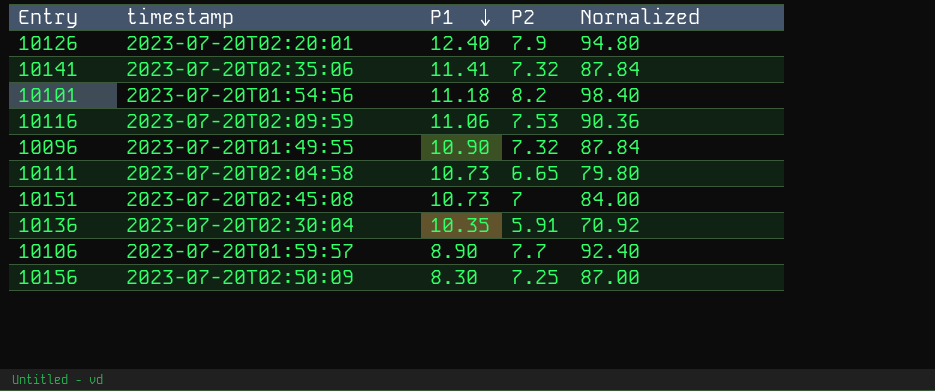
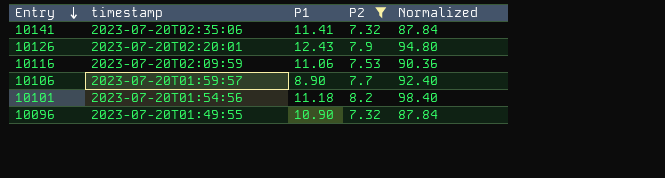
filter: none -> P2 >= 7.32
row order: P1 descending -> Entry descending
10126 | P1: 12.40 -> 12.43

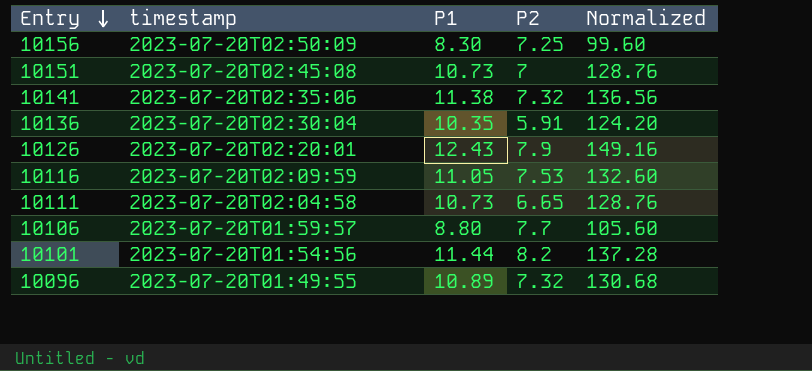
filter: P2 >= 7.32 -> none
column Normalized | formula: [P2] * 12 -> [P1] * 12
10141 | P1: 11.41 -> 11.38
10116 | P1: 11.06 -> 11.05
10106 | P1: 8.90 -> 8.80
10101 | P1: 11.18 -> 11.44
10096 | P1: 10.90 -> 10.89

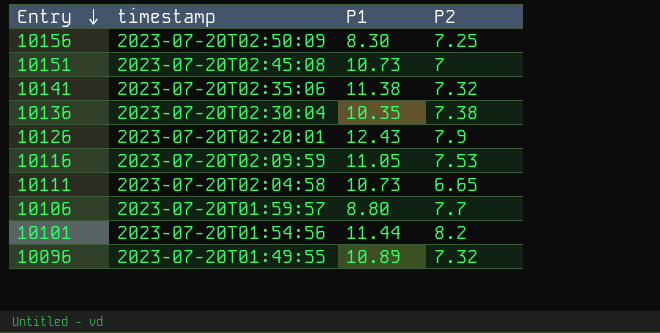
column Normalized | formula: [P1] * 12 -> none
10136 | P2: 5.91 -> 7.38

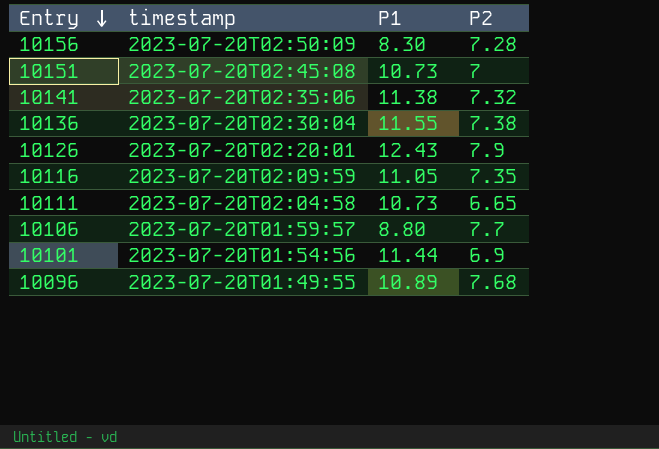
10156 | P2: 7.25 -> 7.28
10136 | P1: 10.35 -> 11.55
10116 | P2: 7.53 -> 7.35
10101 | P2: 8.2 -> 6.9
10096 | P2: 7.32 -> 7.68

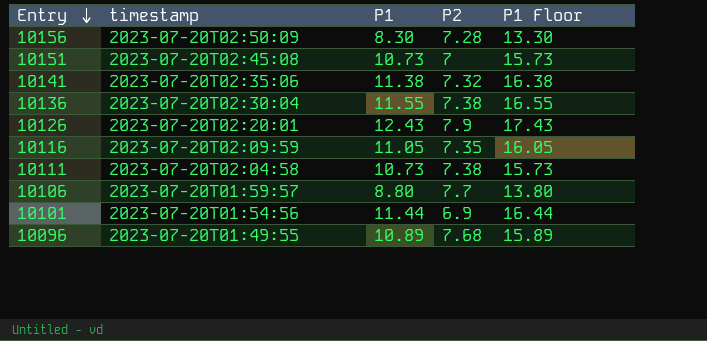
column P1 Floor | formula: none -> [P1] + 5
10111 | P2: 6.65 -> 7.38

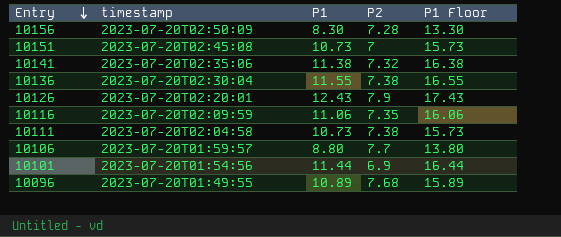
10116 | P1: 11.05 -> 11.06
10116 | P1 Floor: 16.05 -> 16.06

